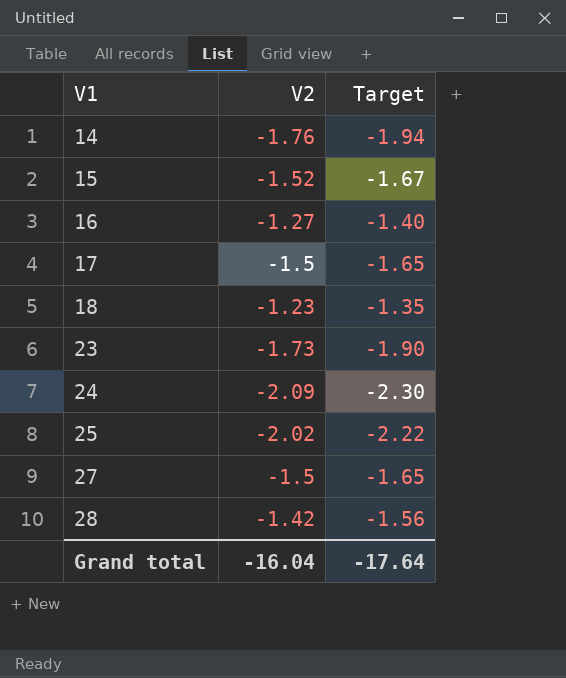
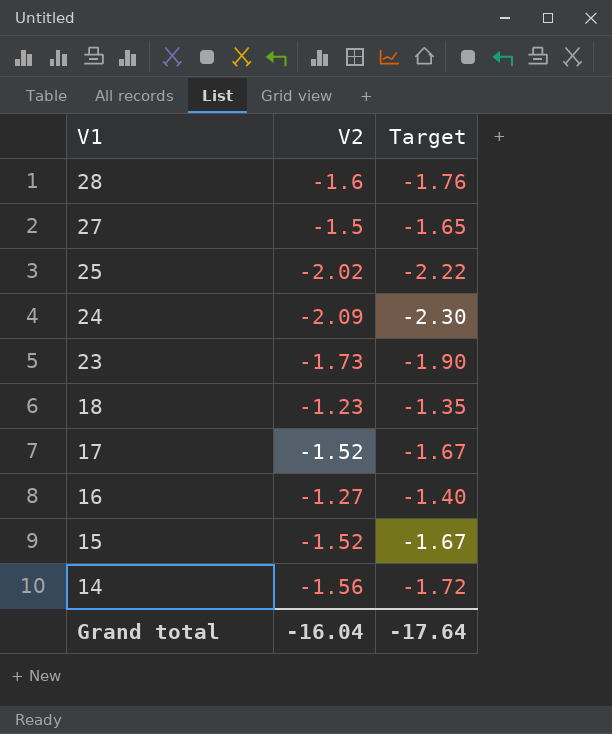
row order: V1 ascending -> V1 descending
28 | V2: -1.42 -> -1.6
28 | Target: -1.56 -> -1.76
17 | V2: -1.5 -> -1.52
17 | Target: -1.65 -> -1.67
14 | V2: -1.76 -> -1.56
14 | Target: -1.94 -> -1.72

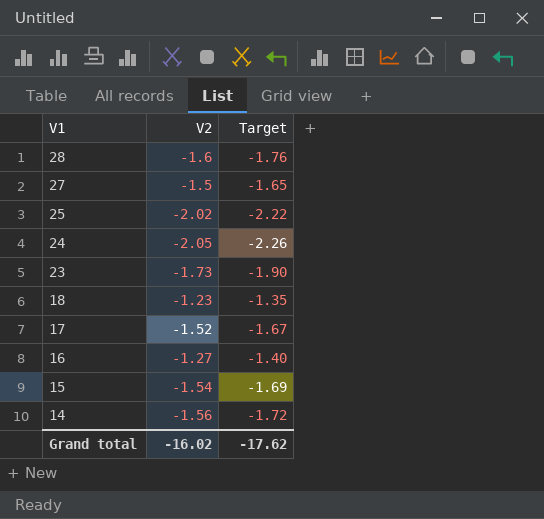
24 | V2: -2.09 -> -2.05
24 | Target: -2.30 -> -2.26
15 | V2: -1.52 -> -1.54
15 | Target: -1.67 -> -1.69
Grand total | V2: -16.04 -> -16.02
Grand total | Target: -17.64 -> -17.62

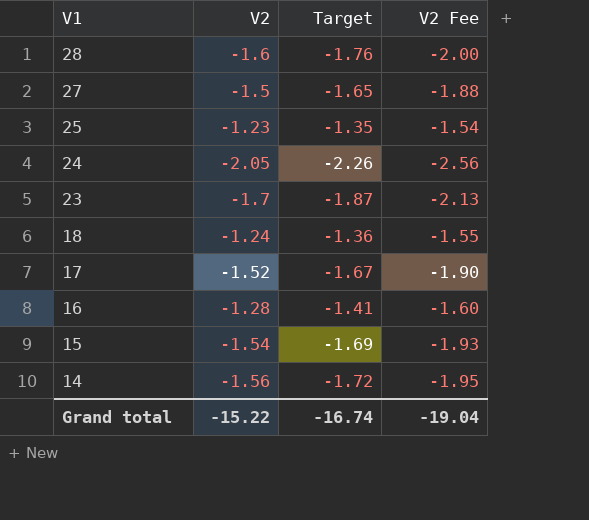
column V2 Fee | formula: none -> [V2] * 1.25
25 | V2: -2.02 -> -1.23
25 | Target: -2.22 -> -1.35
23 | V2: -1.73 -> -1.7
23 | Target: -1.90 -> -1.87
18 | V2: -1.23 -> -1.24
18 | Target: -1.35 -> -1.36
16 | V2: -1.27 -> -1.28
16 | Target: -1.40 -> -1.41
Grand total | V2: -16.02 -> -15.22
Grand total | Target: -17.62 -> -16.74

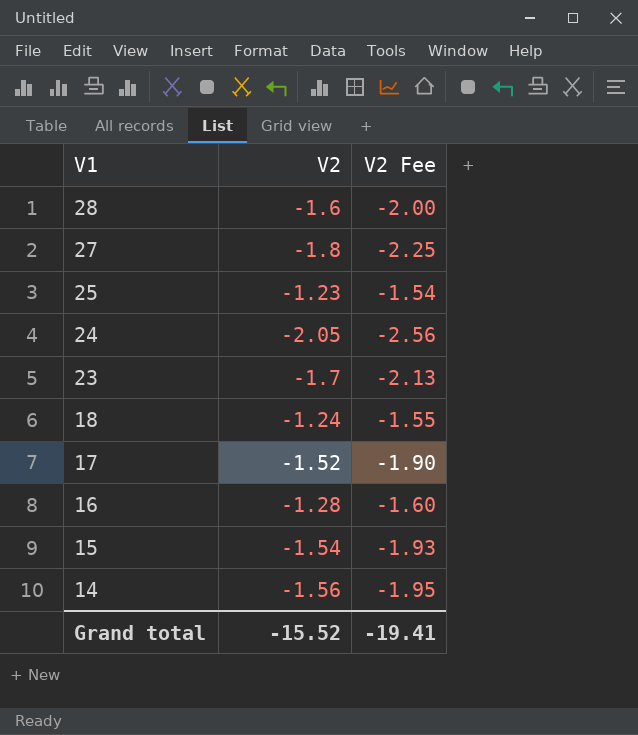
column Target | formula: [V2] * 1.1 -> none
27 | V2: -1.5 -> -1.8
27 | V2 Fee: -1.88 -> -2.25
Grand total | V2: -15.22 -> -15.52
Grand total | V2 Fee: -19.04 -> -19.41

